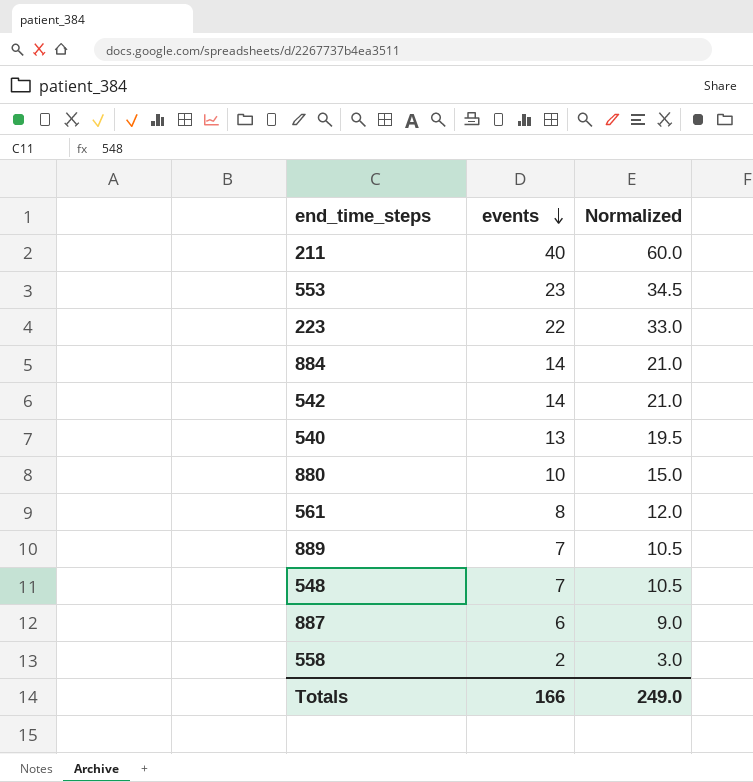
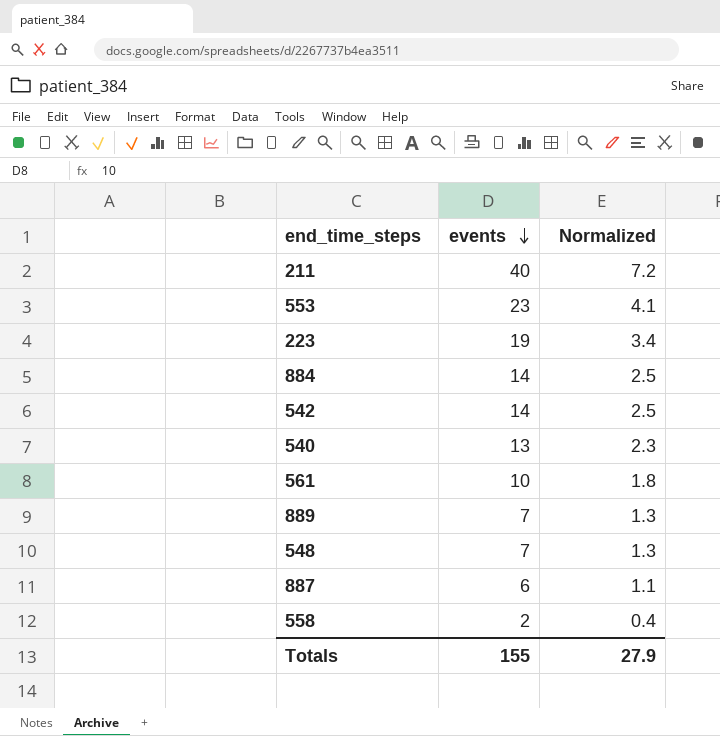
column Normalized | formula: [events] * 1.5 -> [events] * 0.18
row 880: 10 | 15.0 -> none
223 | events: 22 -> 19
561 | events: 8 -> 10
Totals | events: 166 -> 155
Totals | Normalized: 249.0 -> 27.9

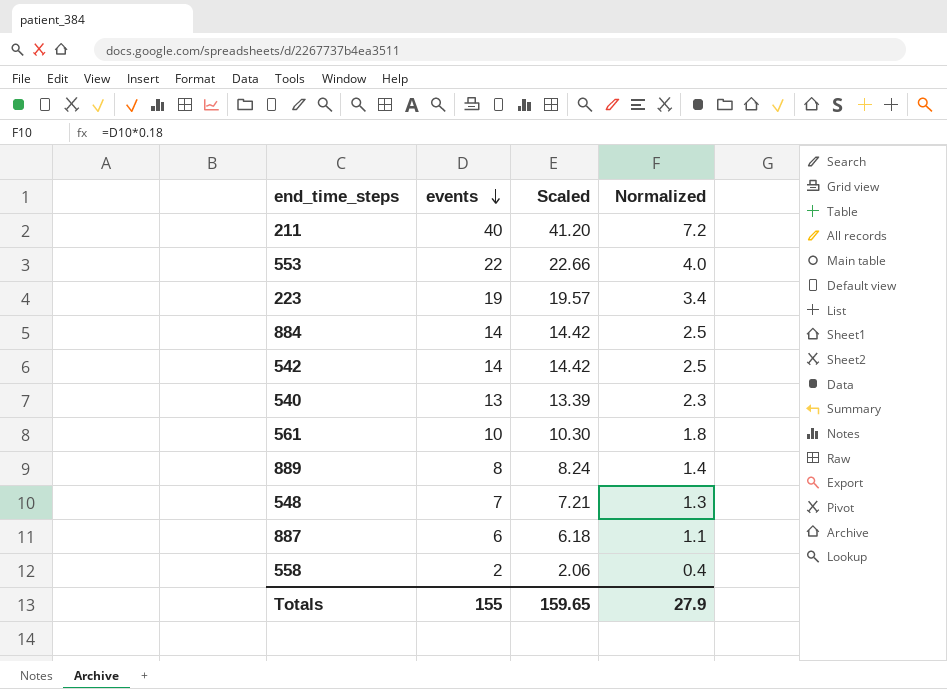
column Scaled | formula: none -> [events] * 1.03
553 | events: 23 -> 22
553 | Normalized: 4.1 -> 4.0
889 | events: 7 -> 8
889 | Normalized: 1.3 -> 1.4

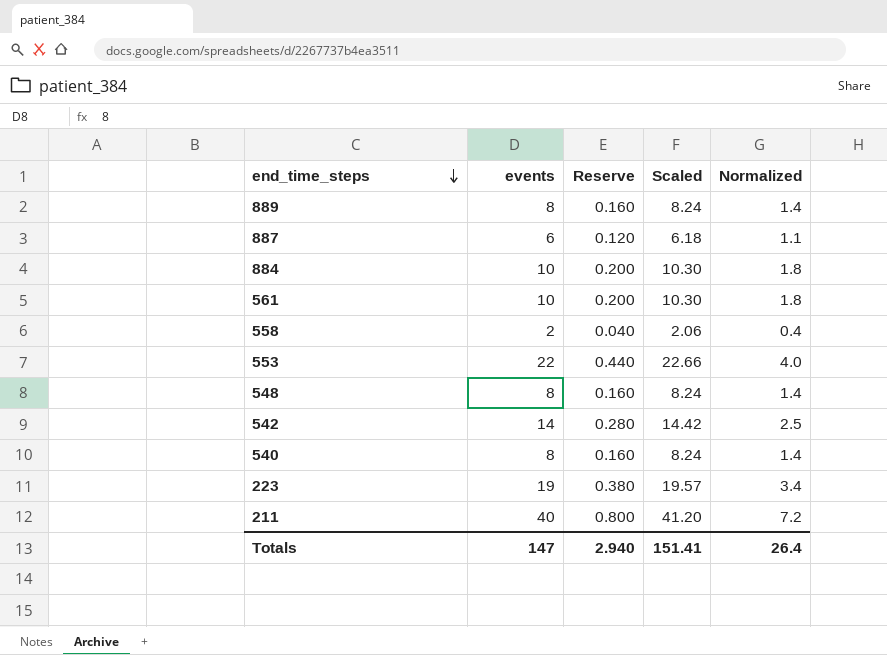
row order: events descending -> end_time_steps descending
column Reserve | formula: none -> [events] * 0.02
884 | events: 14 -> 10
884 | Scaled: 14.42 -> 10.30
884 | Normalized: 2.5 -> 1.8
548 | events: 7 -> 8
548 | Scaled: 7.21 -> 8.24
548 | Normalized: 1.3 -> 1.4
540 | events: 13 -> 8
540 | Scaled: 13.39 -> 8.24
540 | Normalized: 2.3 -> 1.4
Totals | events: 155 -> 147
Totals | Scaled: 159.65 -> 151.41
Totals | Normalized: 27.9 -> 26.4

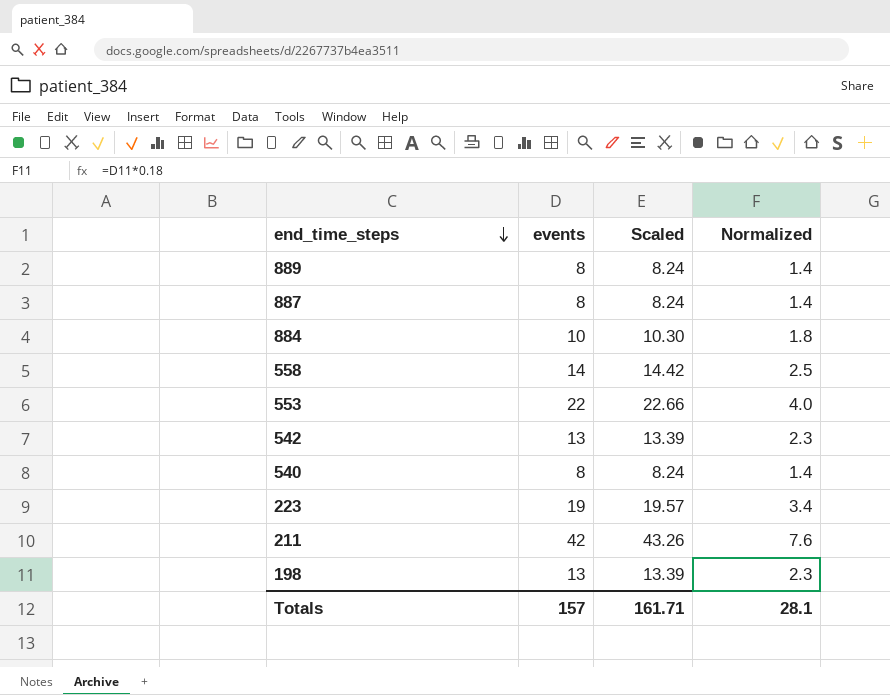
column Reserve | formula: [events] * 0.02 -> none
row 561: 10 | 0.200 | 10.30 | 1.8 -> none
row 548: 8 | 0.160 | 8.24 | 1.4 -> none
887 | events: 6 -> 8
887 | Scaled: 6.18 -> 8.24
887 | Normalized: 1.1 -> 1.4
558 | events: 2 -> 14
558 | Scaled: 2.06 -> 14.42
558 | Normalized: 0.4 -> 2.5
542 | events: 14 -> 13
542 | Scaled: 14.42 -> 13.39
542 | Normalized: 2.5 -> 2.3
211 | events: 40 -> 42
211 | Scaled: 41.20 -> 43.26
211 | Normalized: 7.2 -> 7.6
row 198: none -> 13 | 13.39 | 2.3
Totals | events: 147 -> 157
Totals | Scaled: 151.41 -> 161.71
Totals | Normalized: 26.4 -> 28.1

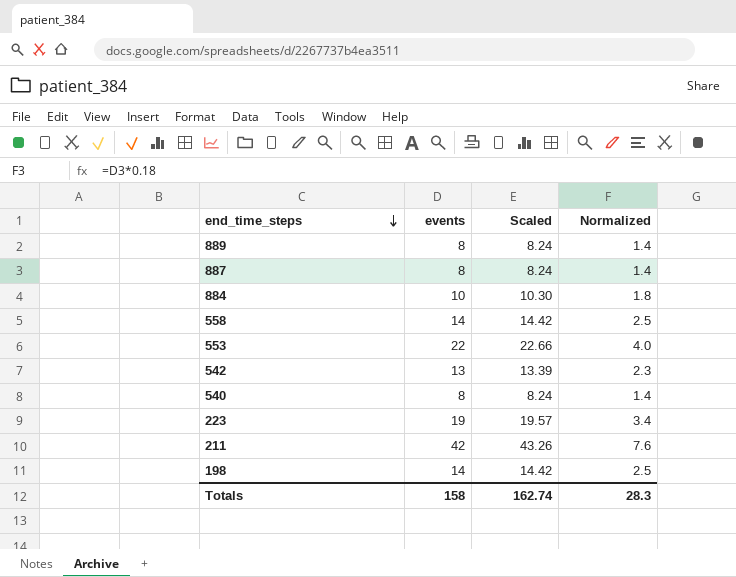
198 | events: 13 -> 14
198 | Scaled: 13.39 -> 14.42
198 | Normalized: 2.3 -> 2.5
Totals | events: 157 -> 158
Totals | Scaled: 161.71 -> 162.74
Totals | Normalized: 28.1 -> 28.3

